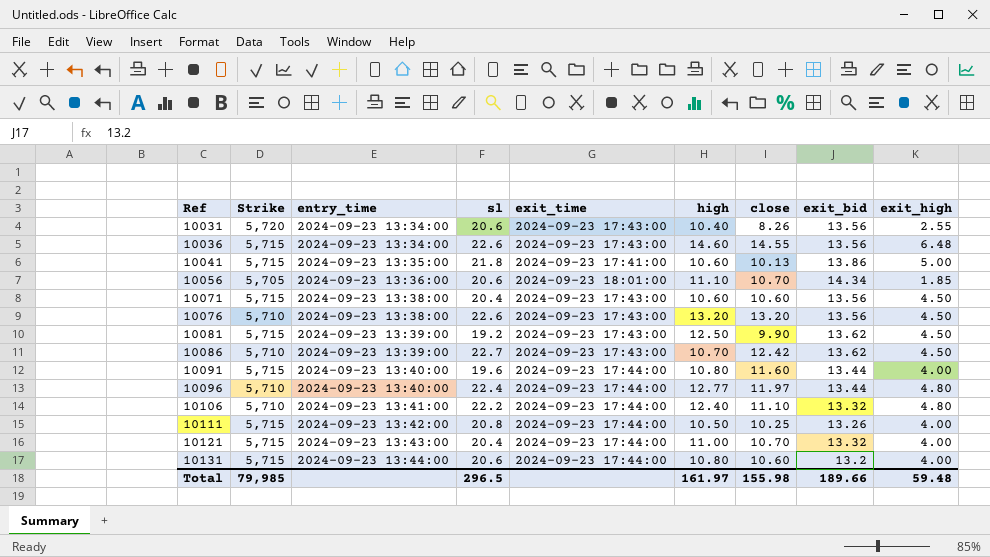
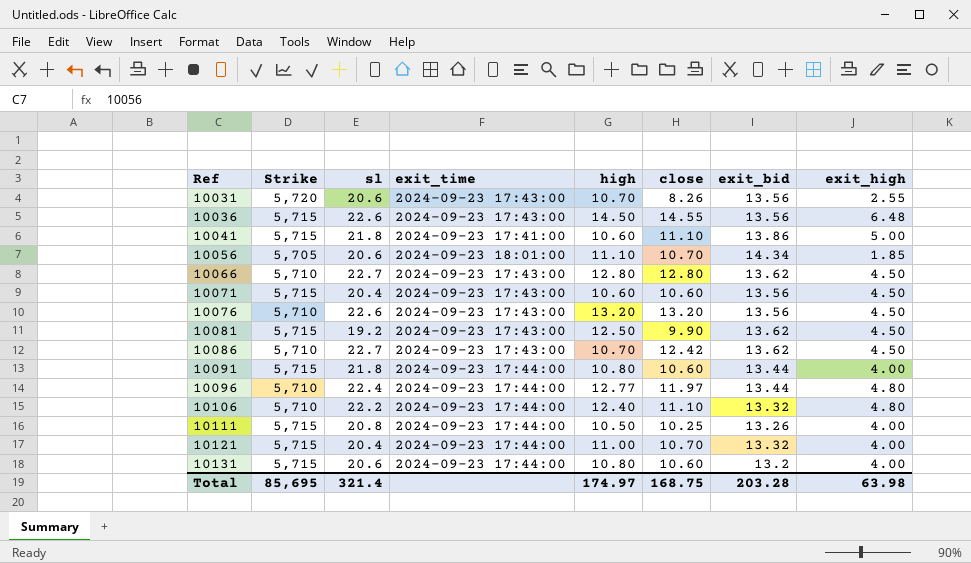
column entry_time | position: 3 -> none
10031 | high: 10.40 -> 10.70
10036 | high: 14.60 -> 14.50
10041 | close: 10.13 -> 11.10
row 10066: none -> 5,710 | 22.7 | 2024-09-23 17:43:00 | 12.80 | 12.80 | 13.62 | 4.50
10091 | sl: 19.6 -> 21.8
10091 | close: 11.60 -> 10.60
Total | Strike: 79,985 -> 85,695
Total | sl: 296.5 -> 321.4
Total | high: 161.97 -> 174.97
Total | close: 155.98 -> 168.75
Total | exit_bid: 189.66 -> 203.28
Total | exit_high: 59.48 -> 63.98

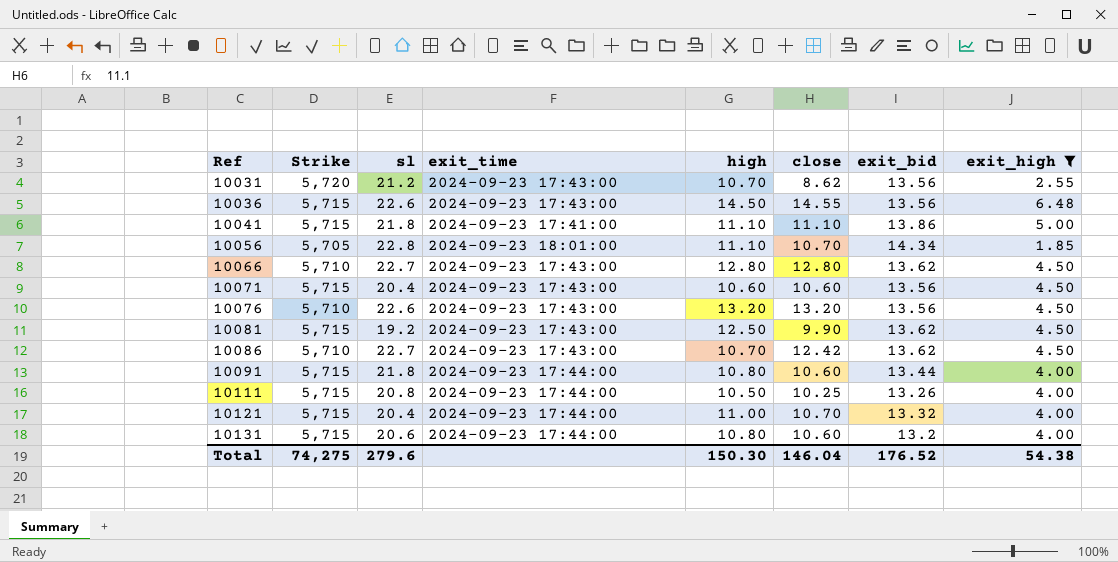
filter: none -> exit_high != 4.80
10031 | sl: 20.6 -> 21.2
10031 | close: 8.26 -> 8.62
10041 | high: 10.60 -> 11.10
10056 | sl: 20.6 -> 22.8
Total | Strike: 85,695 -> 74,275
Total | sl: 321.4 -> 279.6
Total | high: 174.97 -> 150.30
Total | close: 168.75 -> 146.04
Total | exit_bid: 203.28 -> 176.52
Total | exit_high: 63.98 -> 54.38

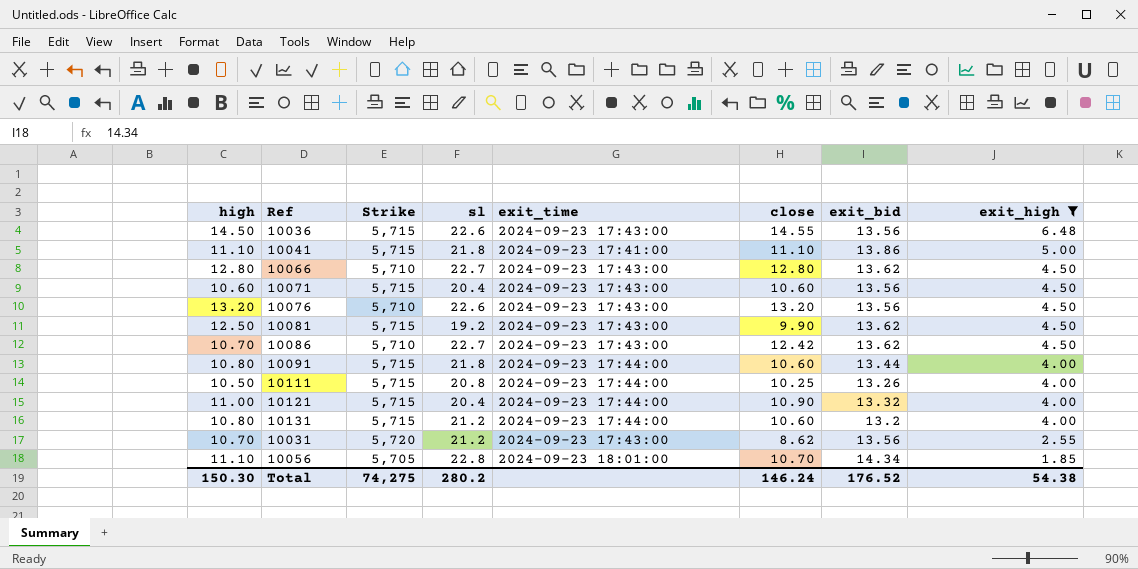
row order: Ref ascending -> exit_high descending
column high | position: 5 -> 1
10121 | close: 10.70 -> 10.90
10131 | sl: 20.6 -> 21.2
Total | sl: 279.6 -> 280.2
Total | close: 146.04 -> 146.24

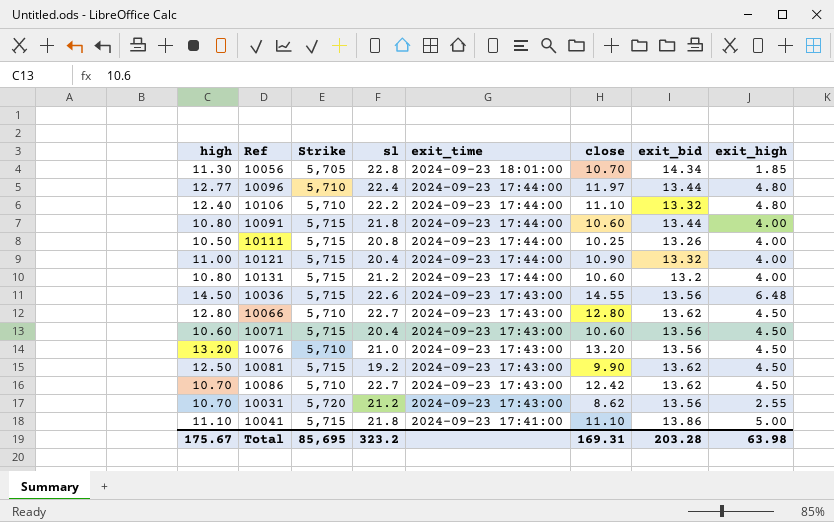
filter: exit_high != 4.80 -> none
row order: exit_high descending -> exit_time descending
10056 | high: 11.10 -> 11.30
10076 | sl: 22.6 -> 21.0
Total | high: 150.30 -> 175.67
Total | Strike: 74,275 -> 85,695
Total | sl: 280.2 -> 323.2
Total | close: 146.24 -> 169.31
Total | exit_bid: 176.52 -> 203.28
Total | exit_high: 54.38 -> 63.98

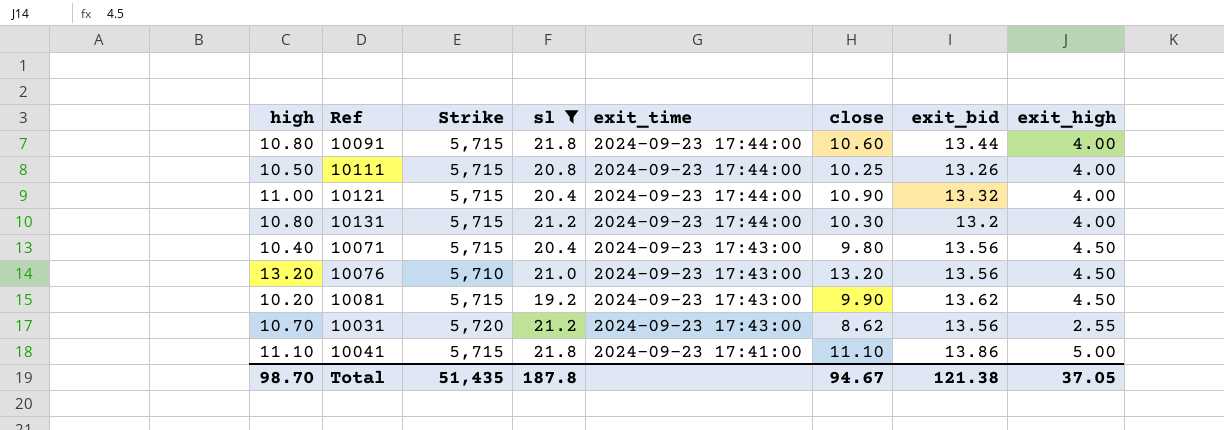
filter: none -> sl <= 21.8
10131 | close: 10.60 -> 10.30
10071 | high: 10.60 -> 10.40
10071 | close: 10.60 -> 9.80
10081 | high: 12.50 -> 10.20
Total | high: 175.67 -> 98.70
Total | Strike: 85,695 -> 51,435
Total | sl: 323.2 -> 187.8
Total | close: 169.31 -> 94.67
Total | exit_bid: 203.28 -> 121.38
Total | exit_high: 63.98 -> 37.05

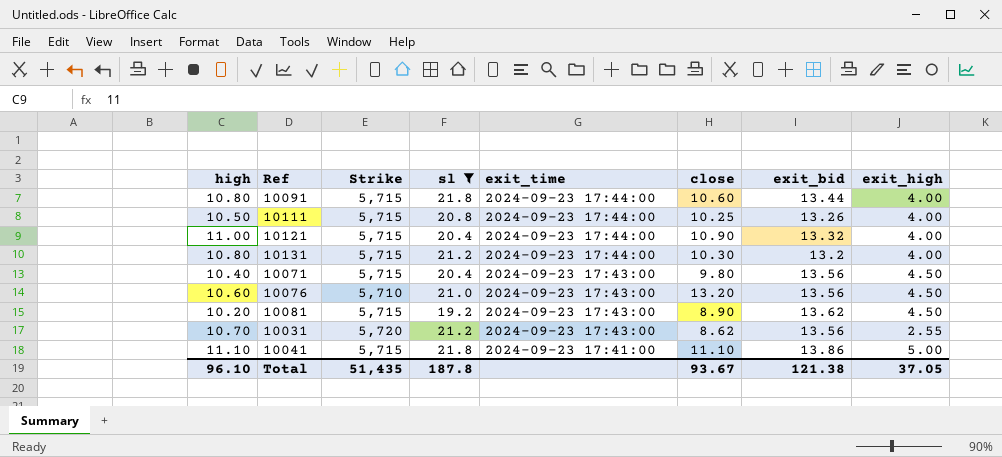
10076 | high: 13.20 -> 10.60
10081 | close: 9.90 -> 8.90
Total | high: 98.70 -> 96.10
Total | close: 94.67 -> 93.67

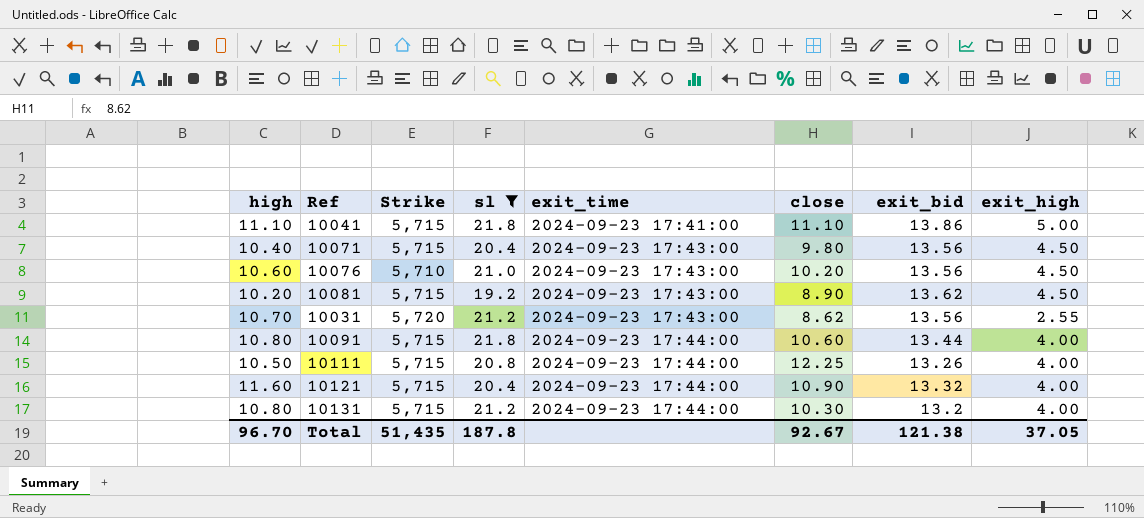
row order: exit_time descending -> exit_time ascending
10076 | close: 13.20 -> 10.20
10111 | close: 10.25 -> 12.25
10121 | high: 11.00 -> 11.60
Total | high: 96.10 -> 96.70
Total | close: 93.67 -> 92.67

